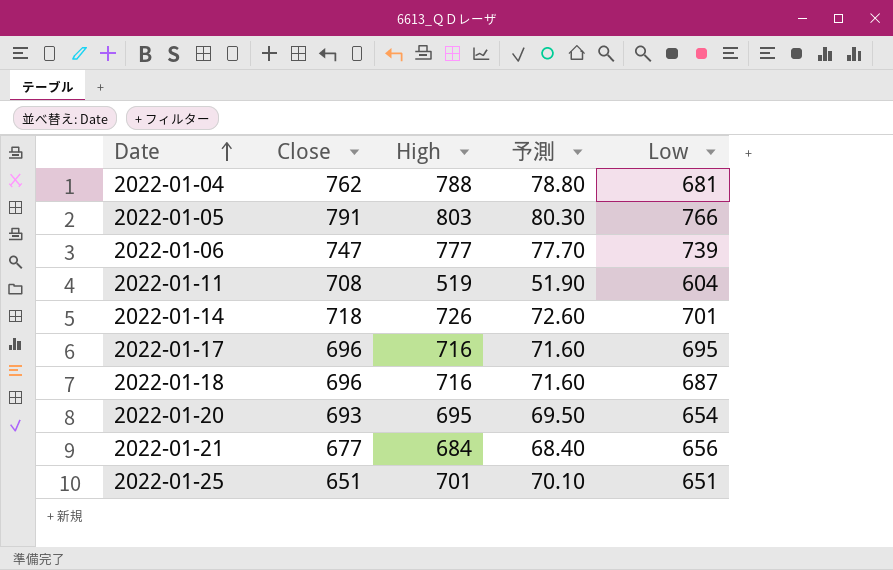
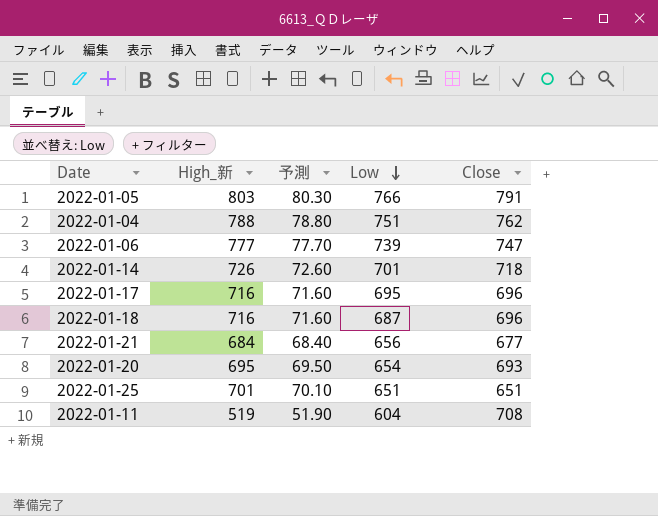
row order: Date ascending -> Low descending
column name: High -> High_新
column Close | position: 2 -> 5
2022-01-04 | Low: 681 -> 751

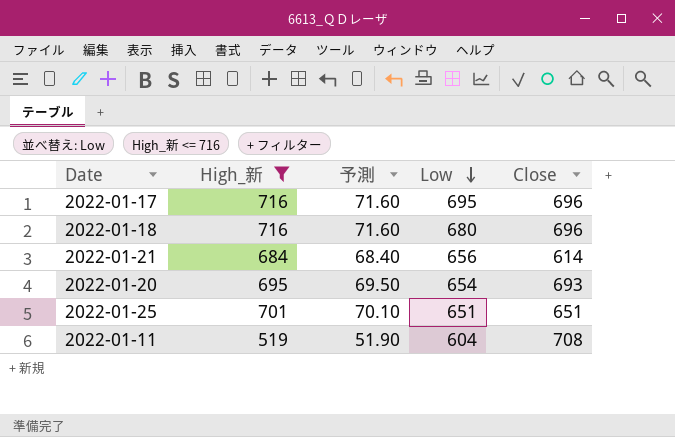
filter: none -> High_新 <= 716
2022-01-18 | Low: 687 -> 680
2022-01-21 | Close: 677 -> 614

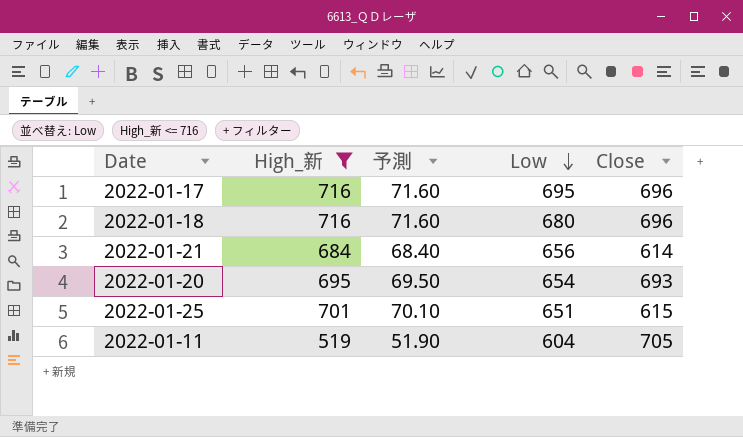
2022-01-25 | Close: 651 -> 615
2022-01-11 | Close: 708 -> 705

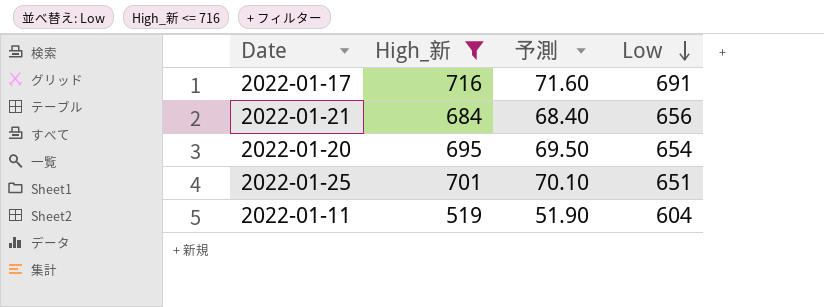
column Close | position: 5 -> none
row 2022-01-18: 716 | 71.60 | 680 | 696 -> none
2022-01-17 | Low: 695 -> 691

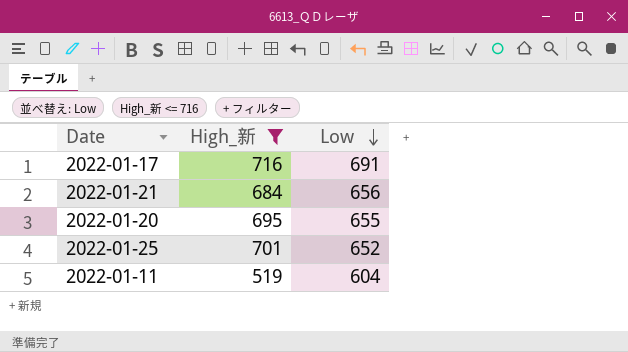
column 予測 | formula: [High_新] * 0.1 -> none
2022-01-20 | Low: 654 -> 655
2022-01-25 | Low: 651 -> 652

